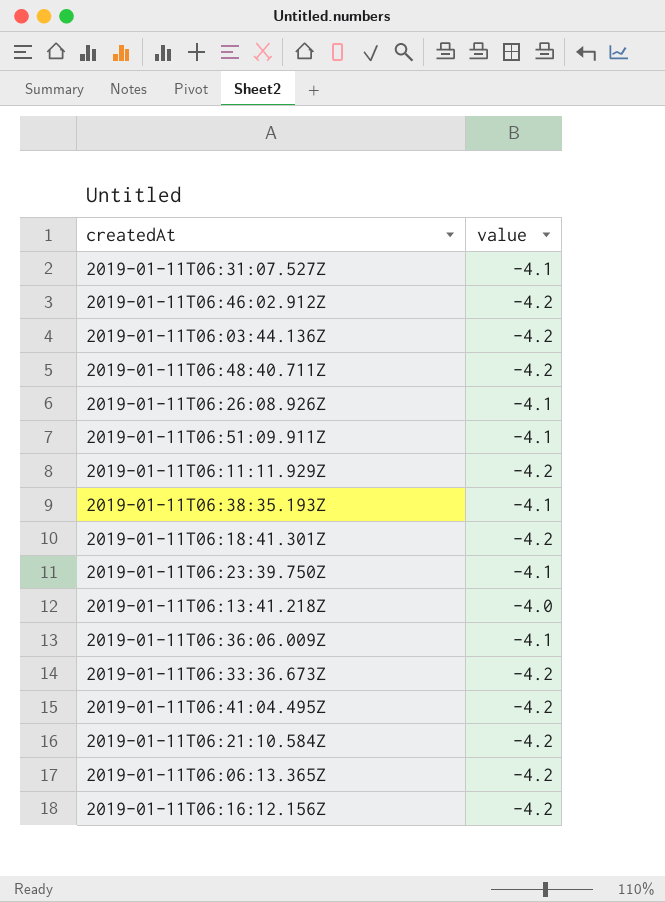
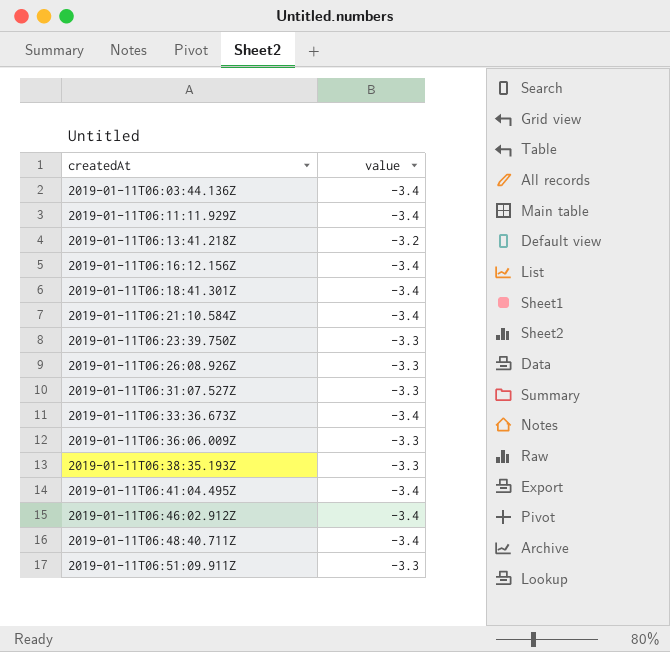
row order: none -> createdAt ascending
row 2019-01-11T06:06:13.365Z: -4.2 -> none
2019-01-11T06:03:44.136Z | value: -4.2 -> -3.4
2019-01-11T06:11:11.929Z | value: -4.2 -> -3.4
2019-01-11T06:13:41.218Z | value: -4.0 -> -3.2
2019-01-11T06:16:12.156Z | value: -4.2 -> -3.4
2019-01-11T06:18:41.301Z | value: -4.2 -> -3.4
2019-01-11T06:21:10.584Z | value: -4.2 -> -3.4
2019-01-11T06:23:39.750Z | value: -4.1 -> -3.3
2019-01-11T06:26:08.926Z | value: -4.1 -> -3.3
2019-01-11T06:31:07.527Z | value: -4.1 -> -3.3
2019-01-11T06:33:36.673Z | value: -4.2 -> -3.4
2019-01-11T06:36:06.009Z | value: -4.1 -> -3.3
2019-01-11T06:38:35.193Z | value: -4.1 -> -3.3
2019-01-11T06:41:04.495Z | value: -4.2 -> -3.4
2019-01-11T06:46:02.912Z | value: -4.2 -> -3.4
2019-01-11T06:48:40.711Z | value: -4.2 -> -3.4
2019-01-11T06:51:09.911Z | value: -4.1 -> -3.3

